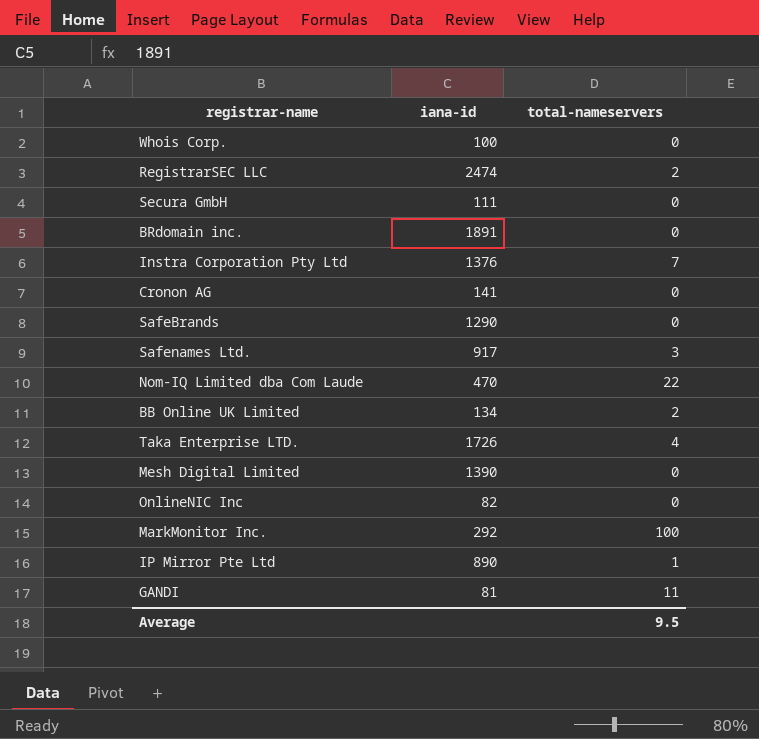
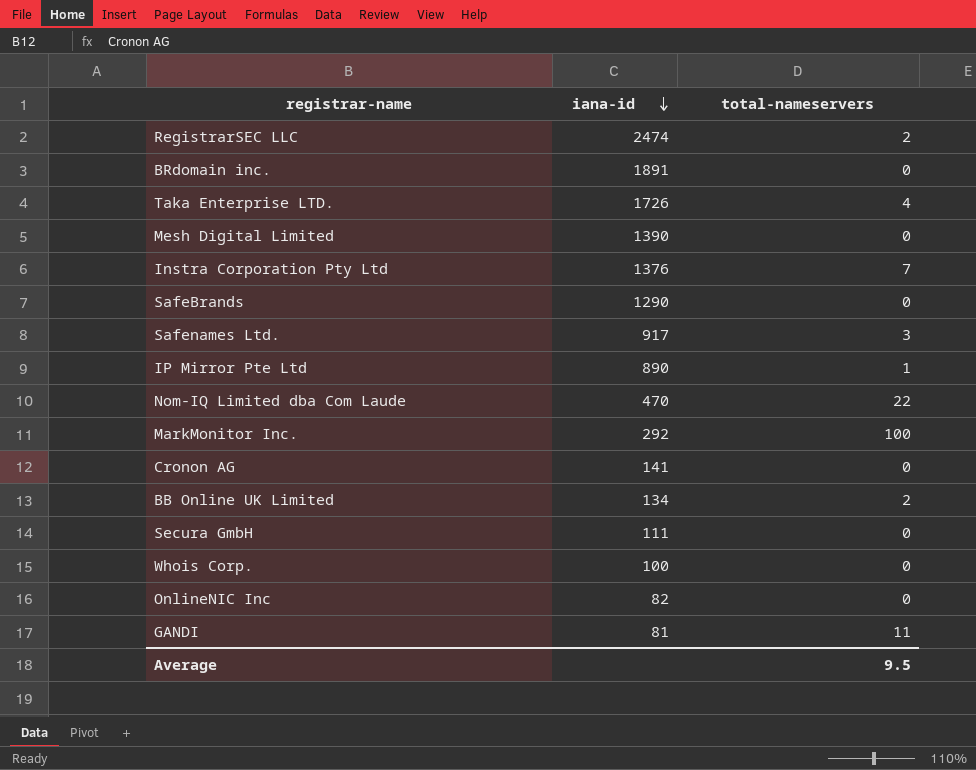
row order: none -> iana-id descending

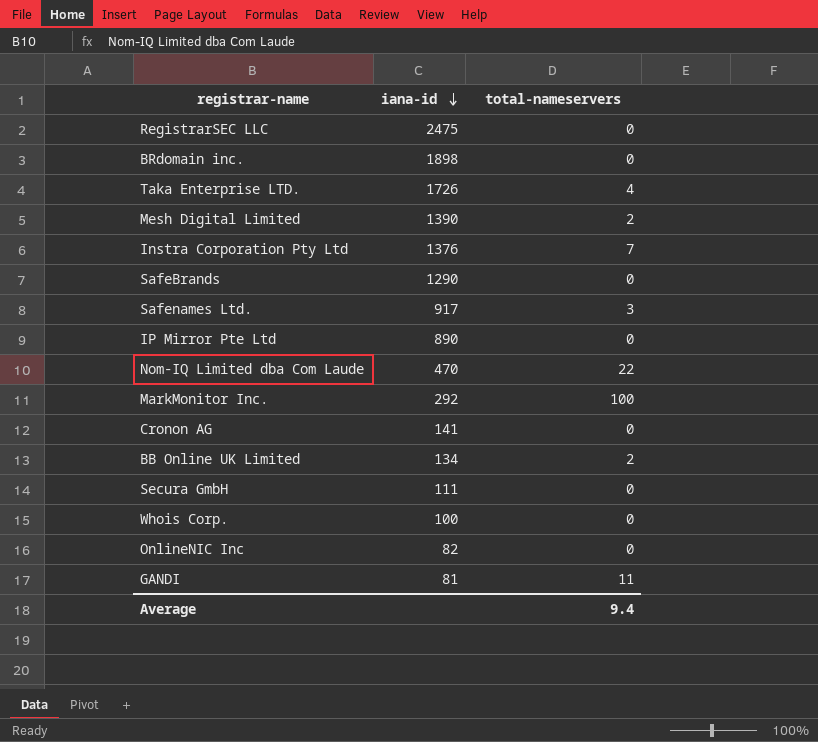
RegistrarSEC LLC | iana-id: 2474 -> 2475
RegistrarSEC LLC | total-nameservers: 2 -> 0
BRdomain inc. | iana-id: 1891 -> 1898
Mesh Digital Limited | total-nameservers: 0 -> 2
IP Mirror Pte Ltd | total-nameservers: 1 -> 0
Average | total-nameservers: 9.5 -> 9.4

